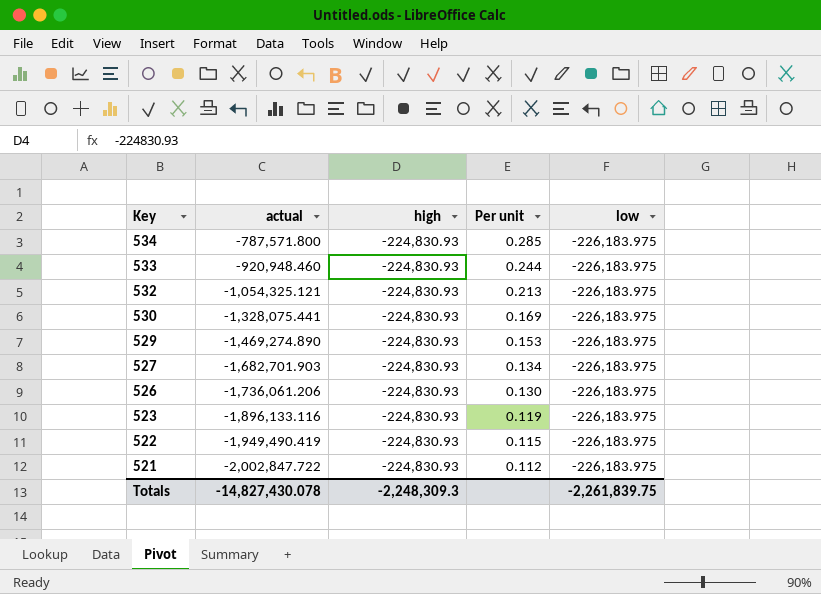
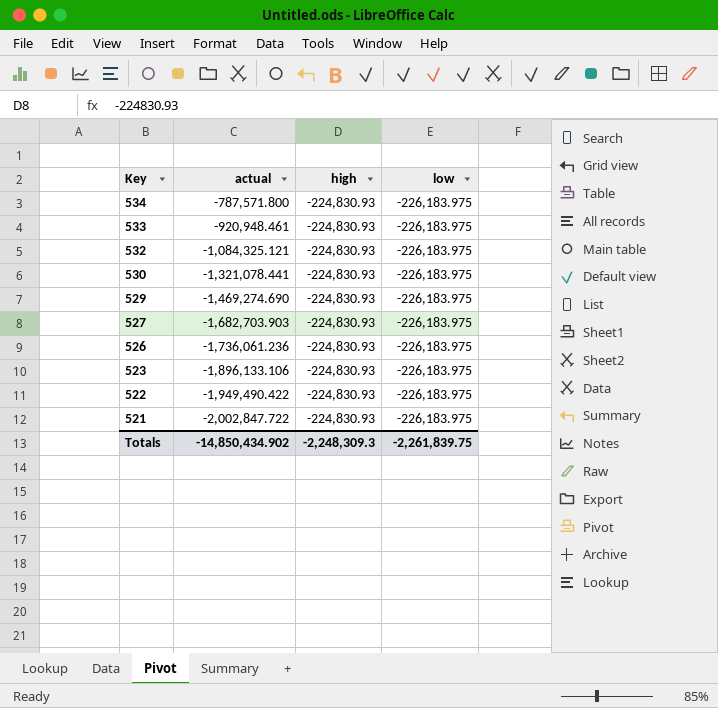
column Per unit | formula: [high] / [actual] -> none
533 | actual: -920,948.460 -> -920,948.461
532 | actual: -1,054,325.121 -> -1,084,325.121
530 | actual: -1,328,075.441 -> -1,321,078.441
529 | actual: -1,469,274.890 -> -1,469,274.690
527 | actual: -1,682,701.903 -> -1,682,703.903
526 | actual: -1,736,061.206 -> -1,736,061.236
523 | actual: -1,896,133.116 -> -1,896,133.106
522 | actual: -1,949,490.419 -> -1,949,490.422
Totals | actual: -14,827,430.078 -> -14,850,434.902

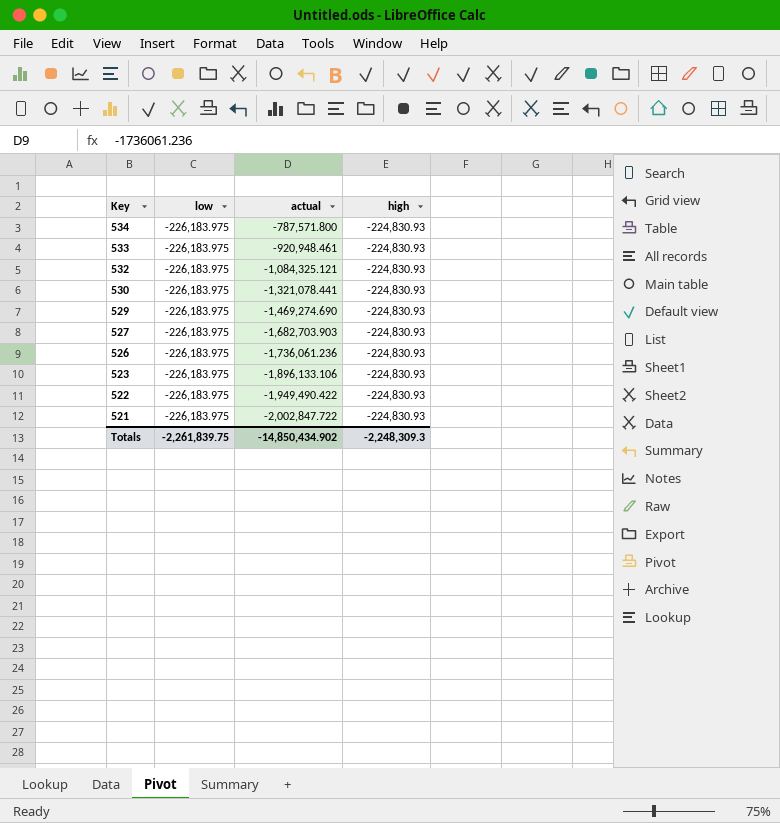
column low | position: 4 -> 2

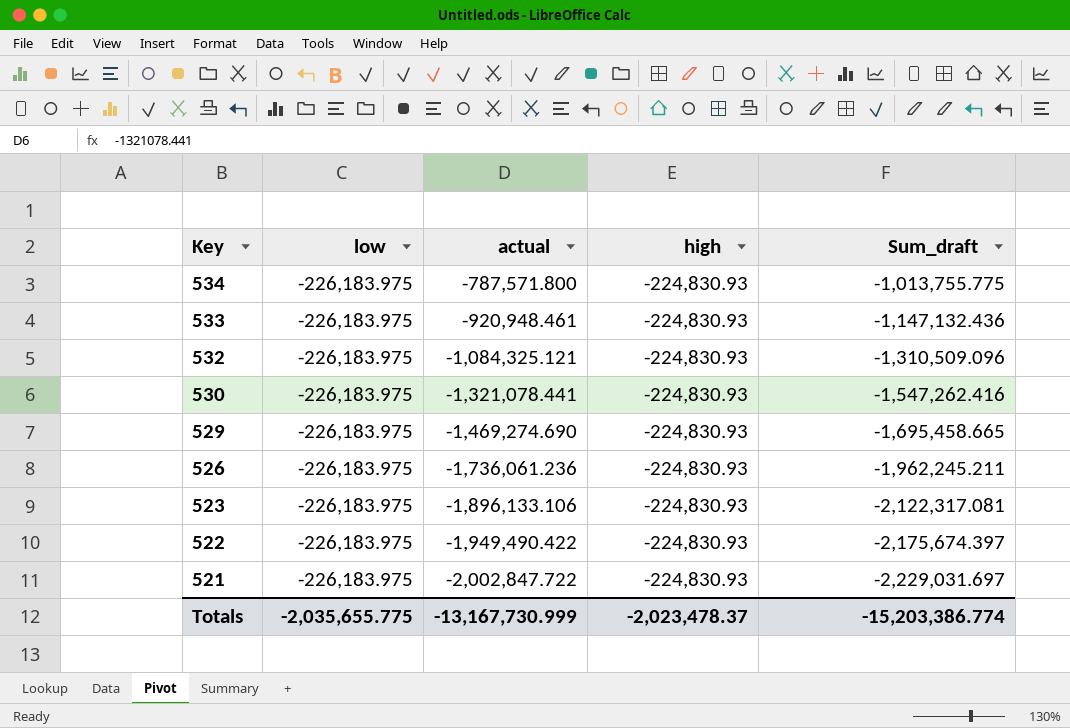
column Sum_draft | formula: none -> [low] + [actual]
row 527: -226,183.975 | -1,682,703.903 | -224,830.93 -> none
Totals | low: -2,261,839.75 -> -2,035,655.775
Totals | actual: -14,850,434.902 -> -13,167,730.999
Totals | high: -2,248,309.3 -> -2,023,478.37

